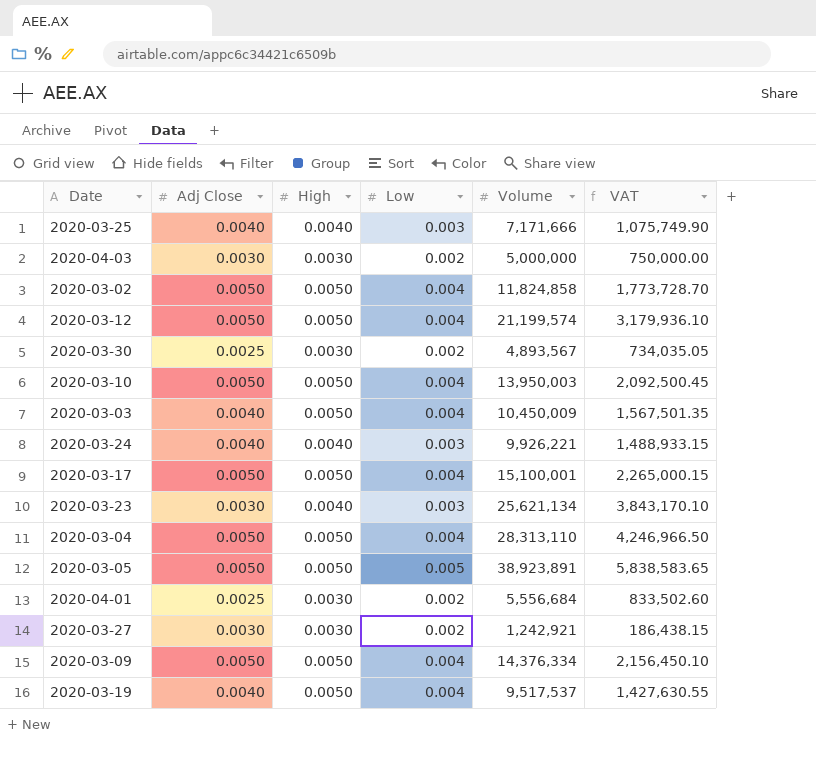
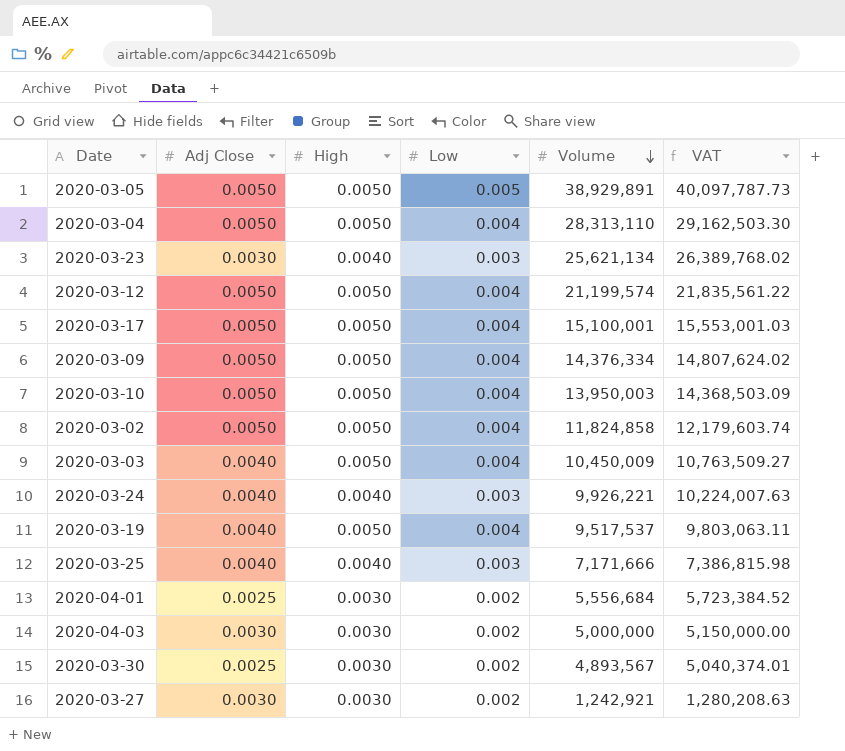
row order: none -> Volume descending
column VAT | formula: [Volume] * 0.15 -> [Volume] * 1.03
2020-03-05 | Volume: 38,923,891 -> 38,929,891

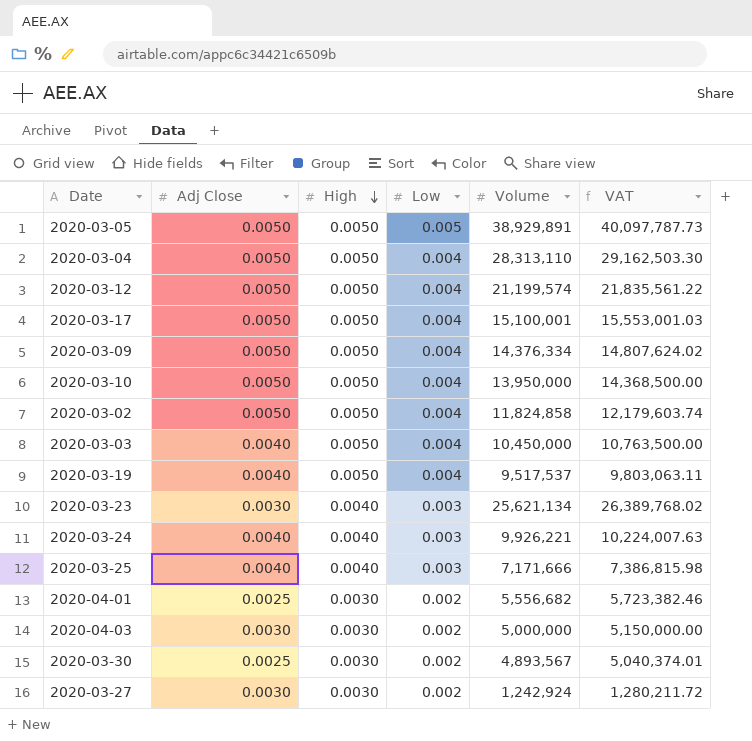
row order: Volume descending -> High descending
2020-03-10 | Volume: 13,950,003 -> 13,950,000
2020-03-10 | VAT: 14,368,503.09 -> 14,368,500.00
2020-03-03 | Volume: 10,450,009 -> 10,450,000
2020-03-03 | VAT: 10,763,509.27 -> 10,763,500.00
2020-04-01 | Volume: 5,556,684 -> 5,556,682
2020-04-01 | VAT: 5,723,384.52 -> 5,723,382.46
2020-03-27 | Volume: 1,242,921 -> 1,242,924
2020-03-27 | VAT: 1,280,208.63 -> 1,280,211.72

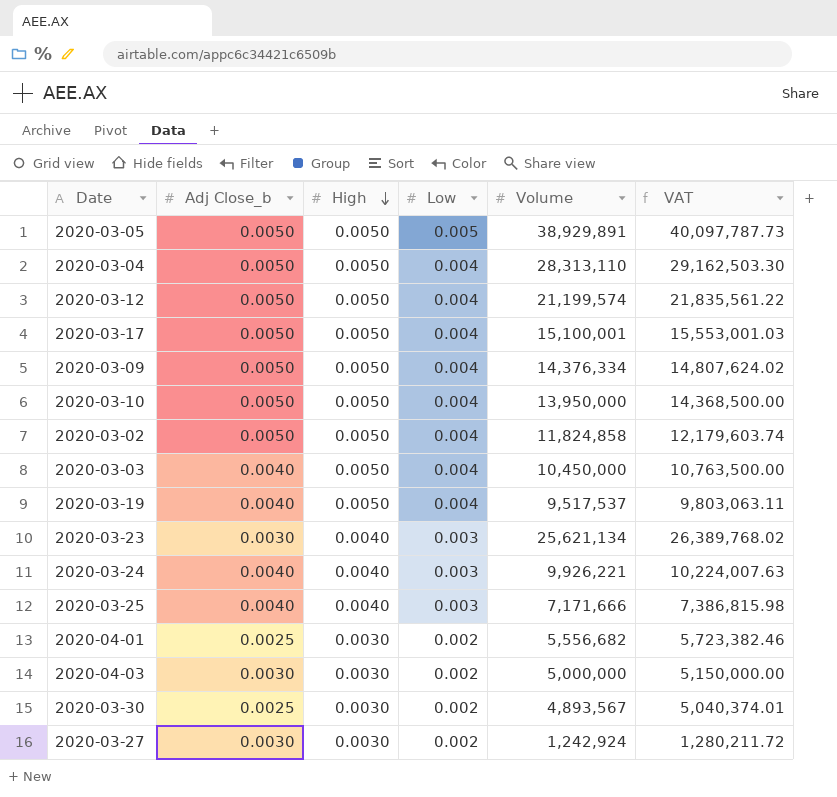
column name: Adj Close -> Adj Close_b

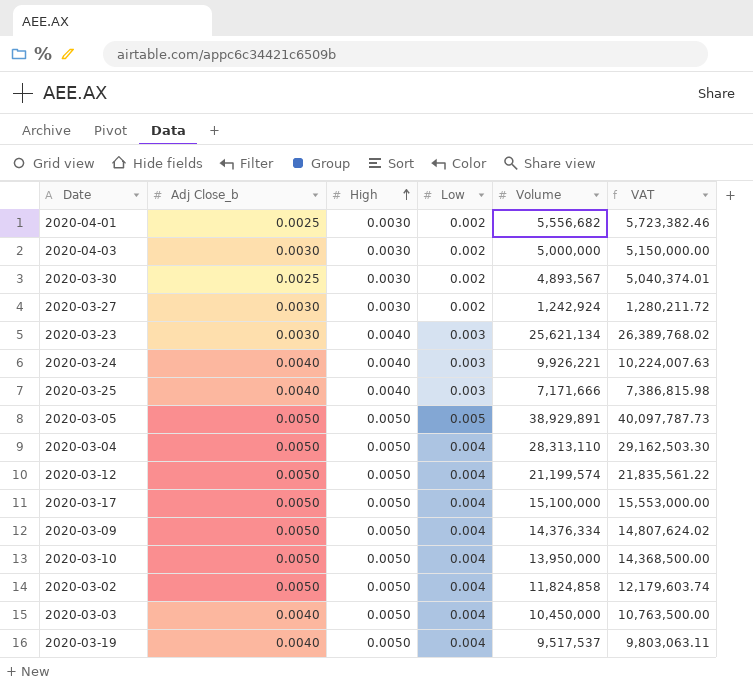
row order: High descending -> High ascending
2020-03-17 | Volume: 15,100,001 -> 15,100,000
2020-03-17 | VAT: 15,553,001.03 -> 15,553,000.00

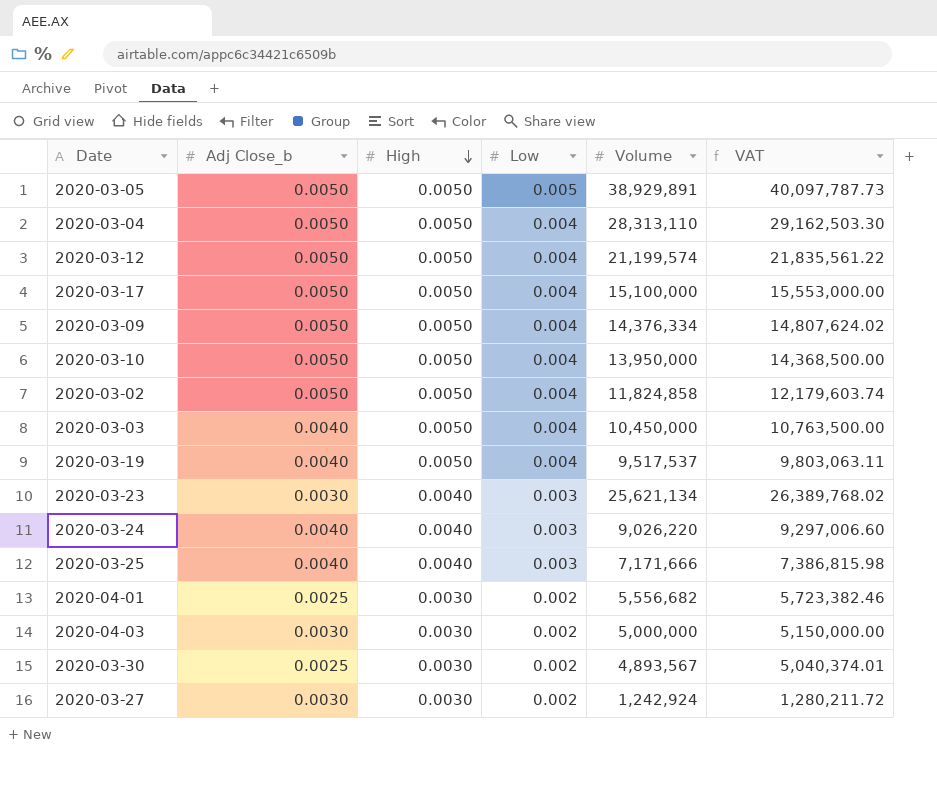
row order: High ascending -> High descending
2020-03-24 | Volume: 9,926,221 -> 9,026,220
2020-03-24 | VAT: 10,224,007.63 -> 9,297,006.60

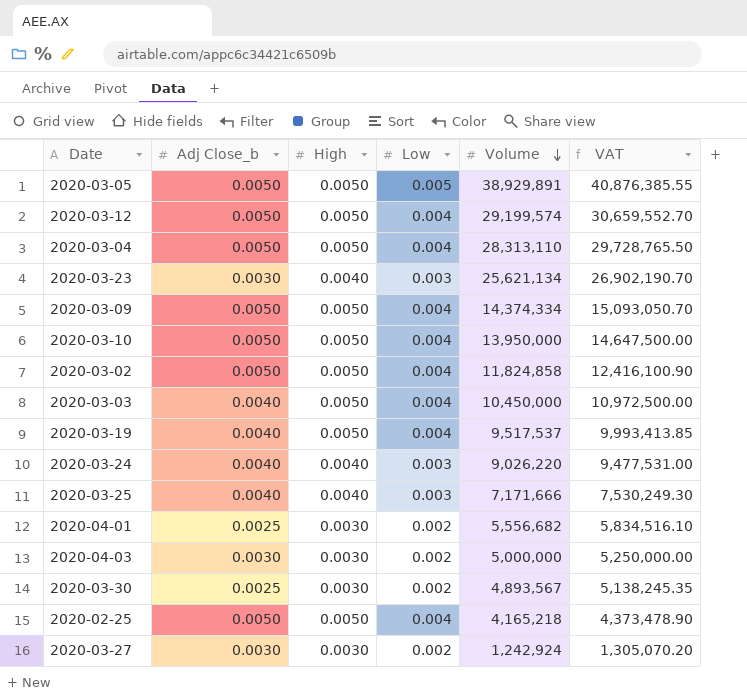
row order: High descending -> Volume descending
column VAT | formula: [Volume] * 1.03 -> [Volume] * 1.05
row 2020-03-17: 0.0050 | 0.0050 | 0.004 | 15,100,000 | 15,553,000.00 -> none
2020-03-12 | Volume: 21,199,574 -> 29,199,574
2020-03-09 | Volume: 14,376,334 -> 14,374,334
row 2020-02-25: none -> 0.0050 | 0.0050 | 0.004 | 4,165,218 | 4,373,478.90

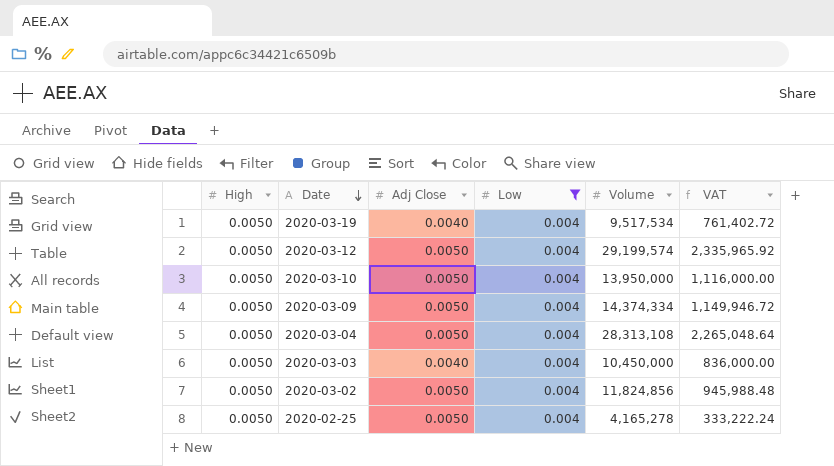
filter: none -> Low = 0.004
row order: Volume descending -> Date descending
column High | position: 3 -> 1
column name: Adj Close_b -> Adj Close
column VAT | formula: [Volume] * 1.05 -> [Volume] * 0.08
2020-03-19 | Volume: 9,517,537 -> 9,517,534
2020-03-04 | Volume: 28,313,110 -> 28,313,108
2020-03-02 | Volume: 11,824,858 -> 11,824,856
2020-02-25 | Volume: 4,165,218 -> 4,165,278

